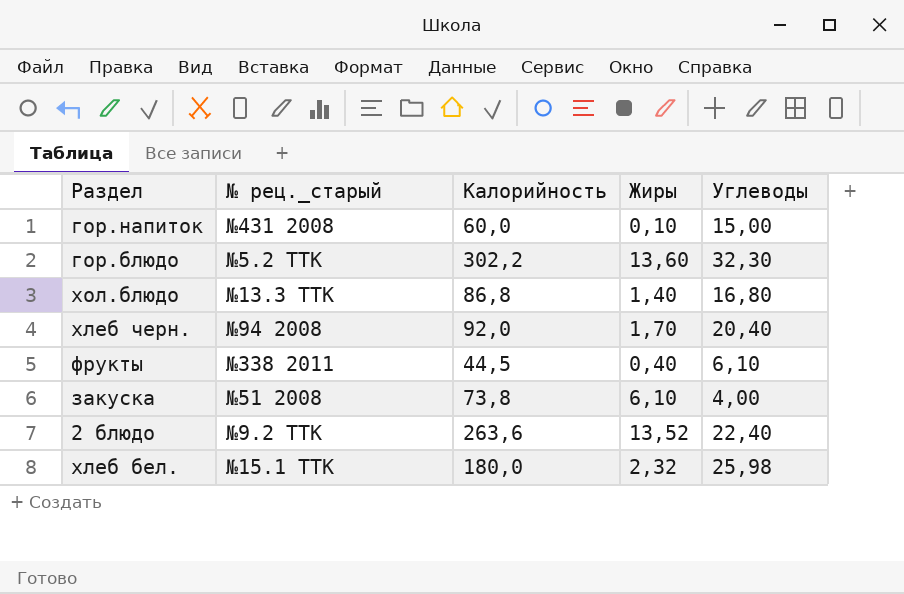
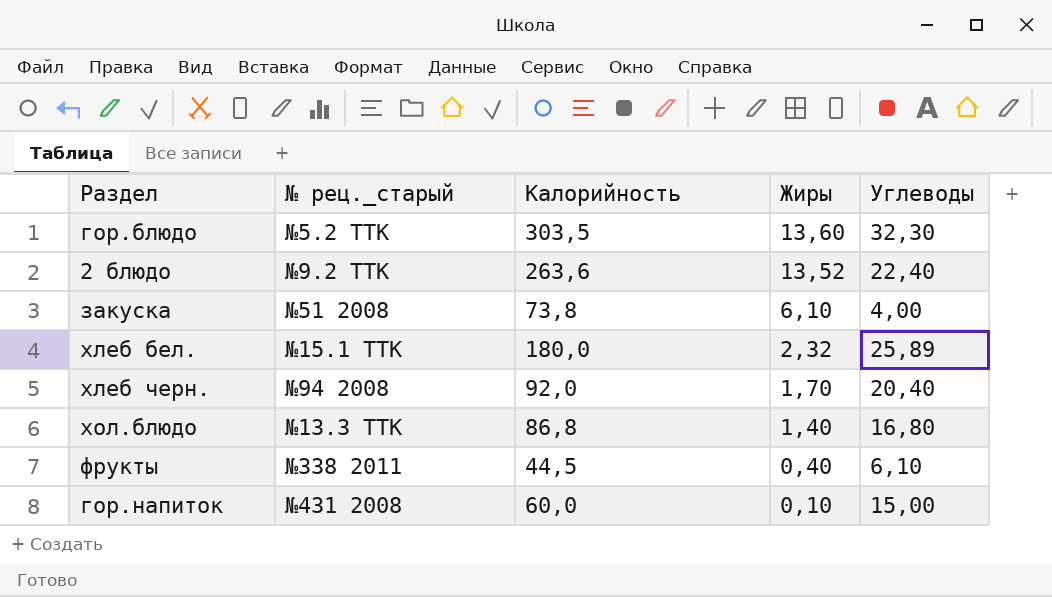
row order: none -> Жиры descending
гор.блюдо | Калорийность: 302,2 -> 303,5
хлеб бел. | Углеводы: 25,98 -> 25,89

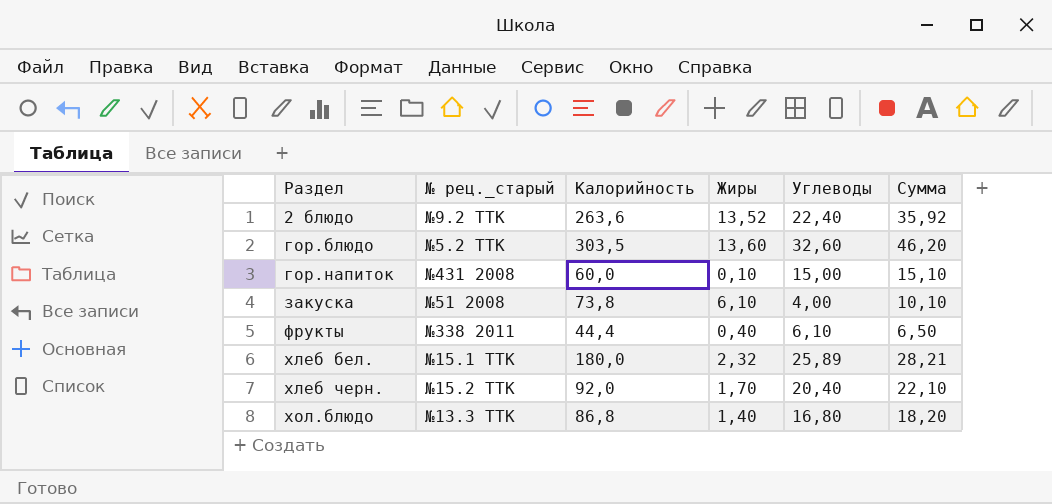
row order: Жиры descending -> Раздел ascending
column Сумма | formula: none -> [Жиры] + [Углеводы]
гор.блюдо | Углеводы: 32,30 -> 32,60
фрукты | Калорийность: 44,5 -> 44,4
хлеб черн. | № рец._старый: №94 2008 -> №15.2 ТТК

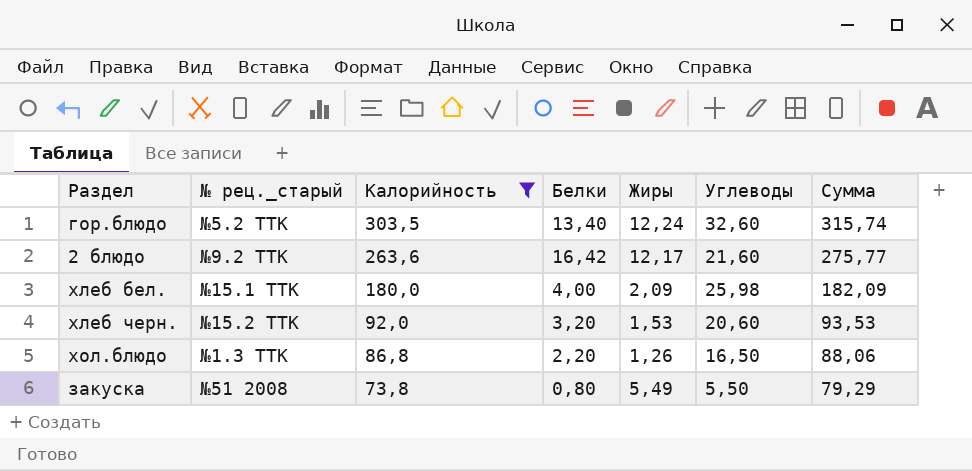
filter: none -> Калорийность >= 73,8
row order: Раздел ascending -> Калорийность descending
column Белки | position: none -> 4
column Сумма | formula: [Жиры] + [Углеводы] -> [Калорийность] + [Жиры]
гор.блюдо | Жиры: 13,60 -> 12,24
2 блюдо | Жиры: 13,52 -> 12,17
2 блюдо | Углеводы: 22,40 -> 21,60
хлеб бел. | Жиры: 2,32 -> 2,09
хлеб бел. | Углеводы: 25,89 -> 25,98
хлеб черн. | Жиры: 1,70 -> 1,53
хлеб черн. | Углеводы: 20,40 -> 20,60
хол.блюдо | № рец._старый: №13.3 ТТК -> №1.3 ТТК
хол.блюдо | Жиры: 1,40 -> 1,26
хол.блюдо | Углеводы: 16,80 -> 16,50
закуска | Жиры: 6,10 -> 5,49
закуска | Углеводы: 4,00 -> 5,50

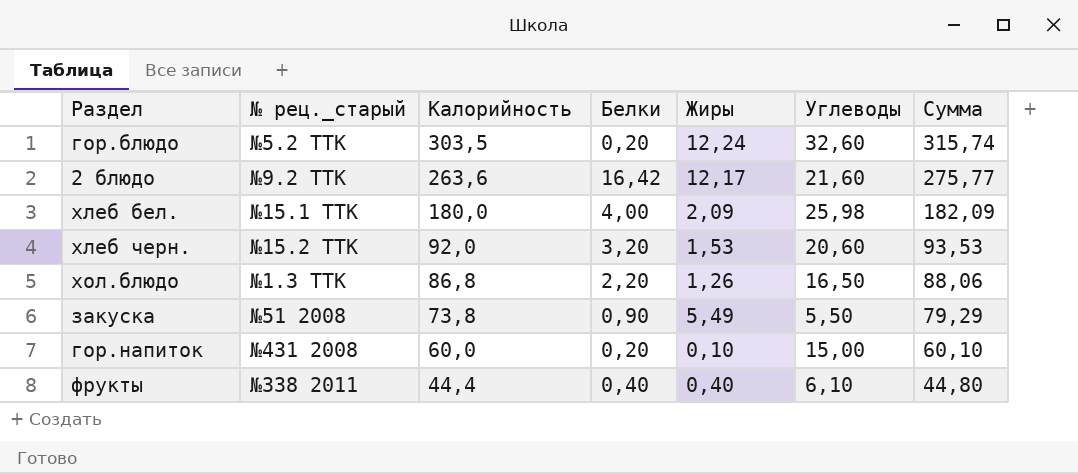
filter: Калорийность >= 73,8 -> none
гор.блюдо | Белки: 13,40 -> 0,20
закуска | Белки: 0,80 -> 0,90

